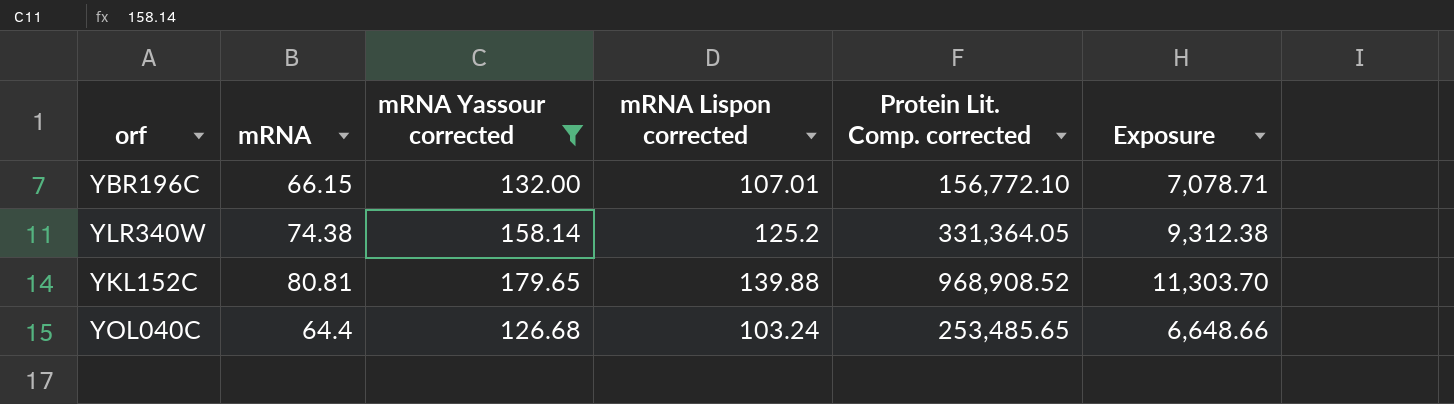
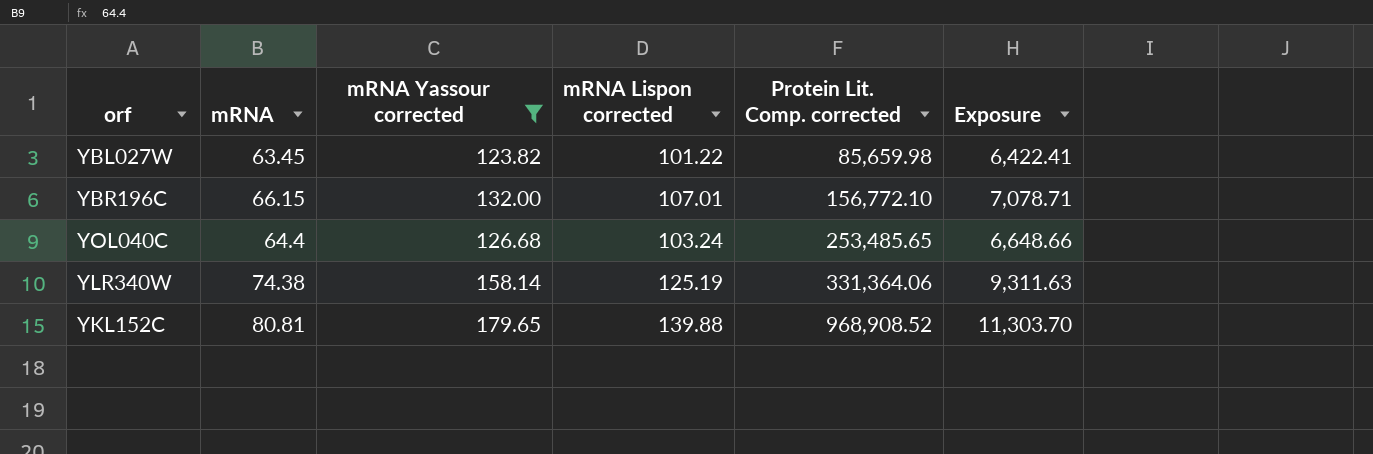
row order: none -> Protein Lit. Comp. corrected ascending
row YBL027W: none -> 63.45 | 123.82 | 101.22 | 85,659.98 | 6,422.41
YLR340W | mRNA Lispon corrected: 125.2 -> 125.19
YLR340W | Protein Lit. Comp. corrected: 331,364.05 -> 331,364.06
YLR340W | Exposure: 9,312.38 -> 9,311.63

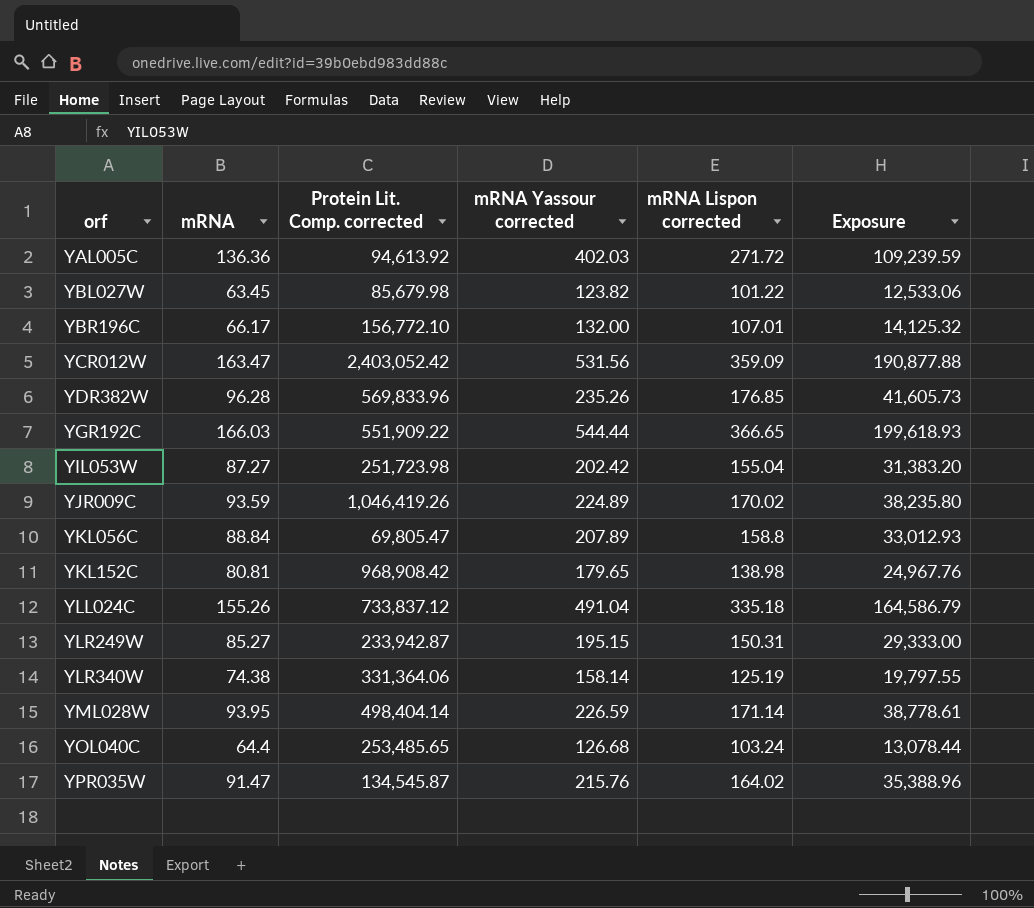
filter: mRNA Yassour corrected <= 179.65 -> none
row order: Protein Lit. Comp. corrected ascending -> orf ascending
column Protein Lit. Comp. corrected | position: 5 -> 3
column Exposure | formula: [mRNA] * [mRNA Lispon corrected] -> [mRNA Yassour corrected] * [mRNA Lispon corrected]
YBL027W | Protein Lit. Comp. corrected: 85,659.98 -> 85,679.98
YBR196C | mRNA: 66.15 -> 66.17
YKL152C | Protein Lit. Comp. corrected: 968,908.52 -> 968,908.42
YKL152C | mRNA Lispon corrected: 139.88 -> 138.98

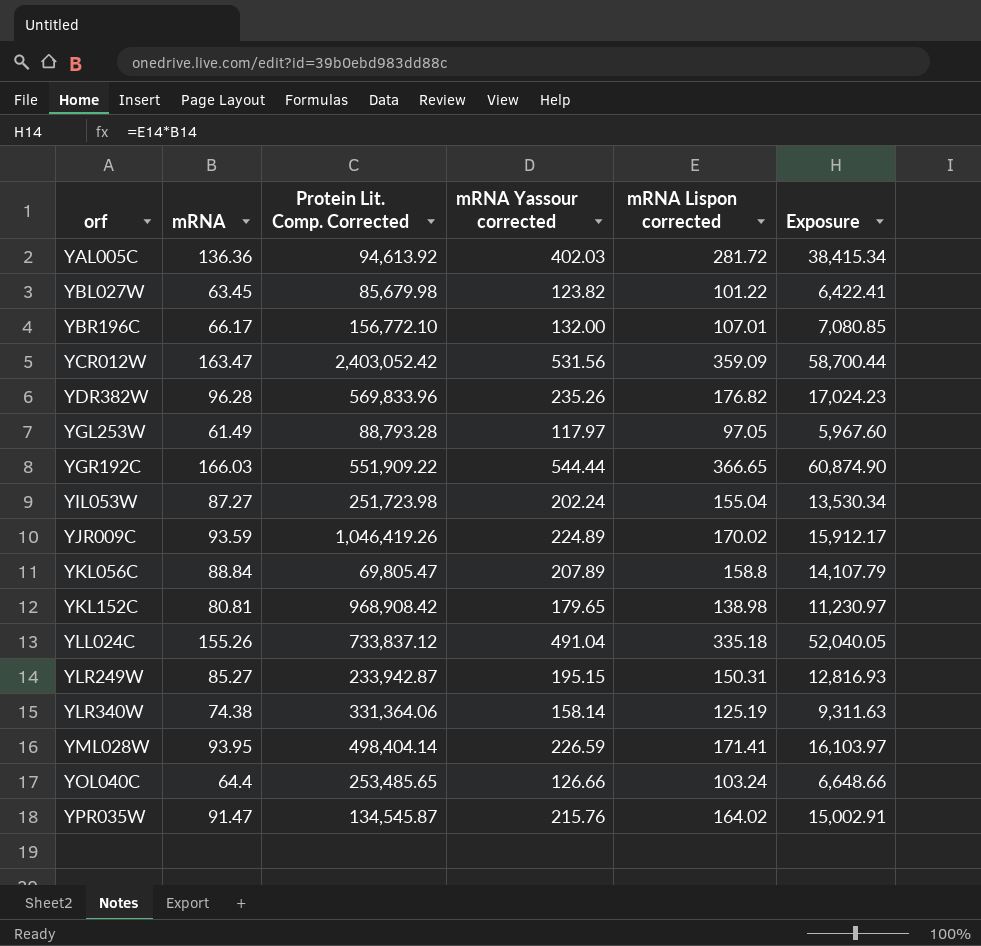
column name: Protein Lit. Comp. corrected -> Protein Lit. Comp. Corrected
column Exposure | formula: [mRNA Yassour corrected] * [mRNA Lispon corrected] -> [mRNA] * [mRNA Lispon corrected]
YAL005C | mRNA Lispon corrected: 271.72 -> 281.72
YDR382W | mRNA Lispon corrected: 176.85 -> 176.82
row YGL253W: none -> 61.49 | 88,793.28 | 117.97 | 97.05 | 5,967.60
YIL053W | mRNA Yassour corrected: 202.42 -> 202.24
YML028W | mRNA Lispon corrected: 171.14 -> 171.41
YOL040C | mRNA Yassour corrected: 126.68 -> 126.66

